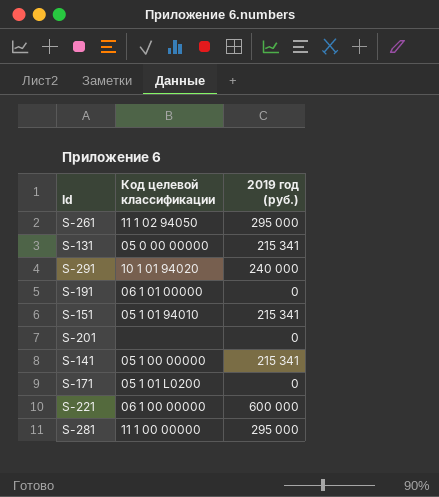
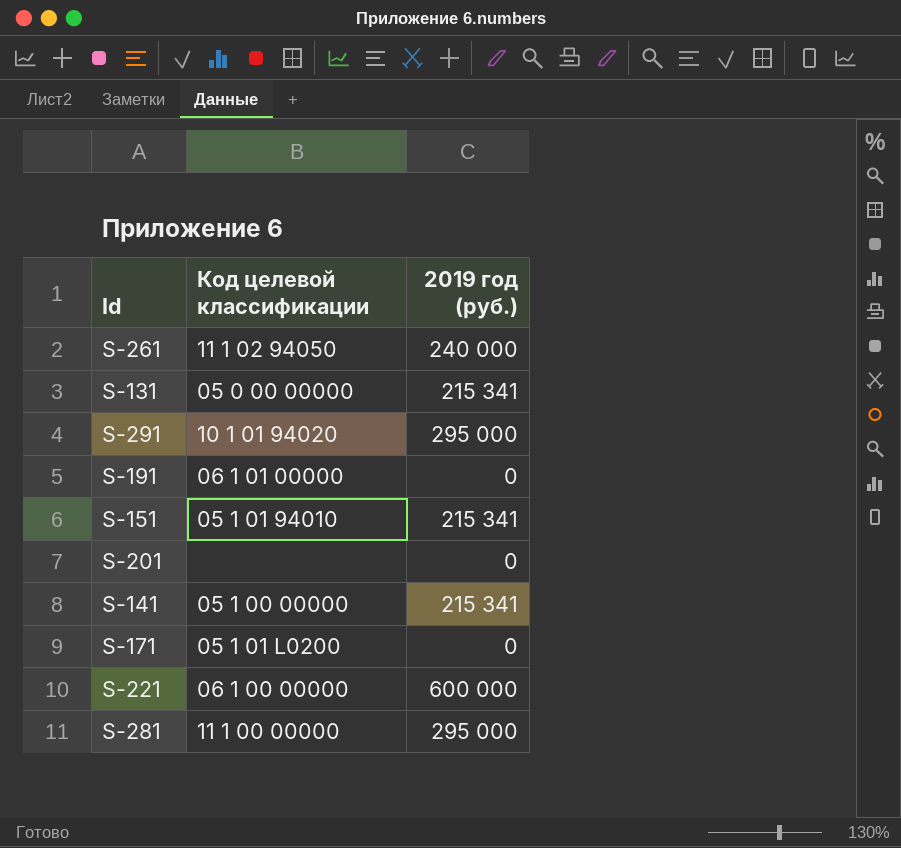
S-261 | 2019 год (руб.): 295 000 -> 240 000
S-291 | 2019 год (руб.): 240 000 -> 295 000

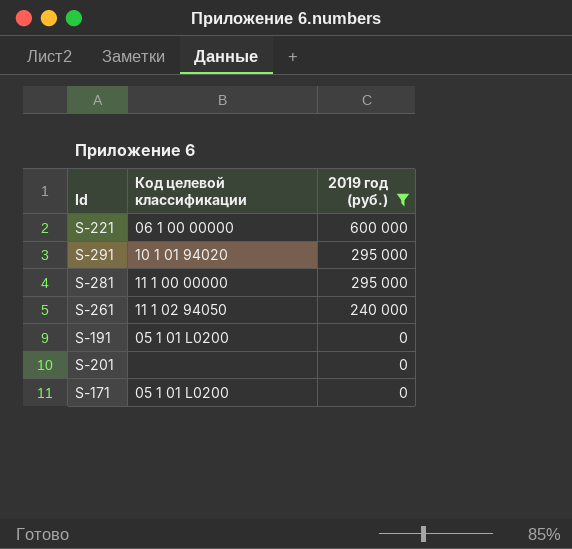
filter: none -> 2019 год (руб.) != 215 341
row order: none -> 2019 год (руб.) descending
S-191 | Код целевой классификации: 06 1 01 00000 -> 05 1 01 L0200

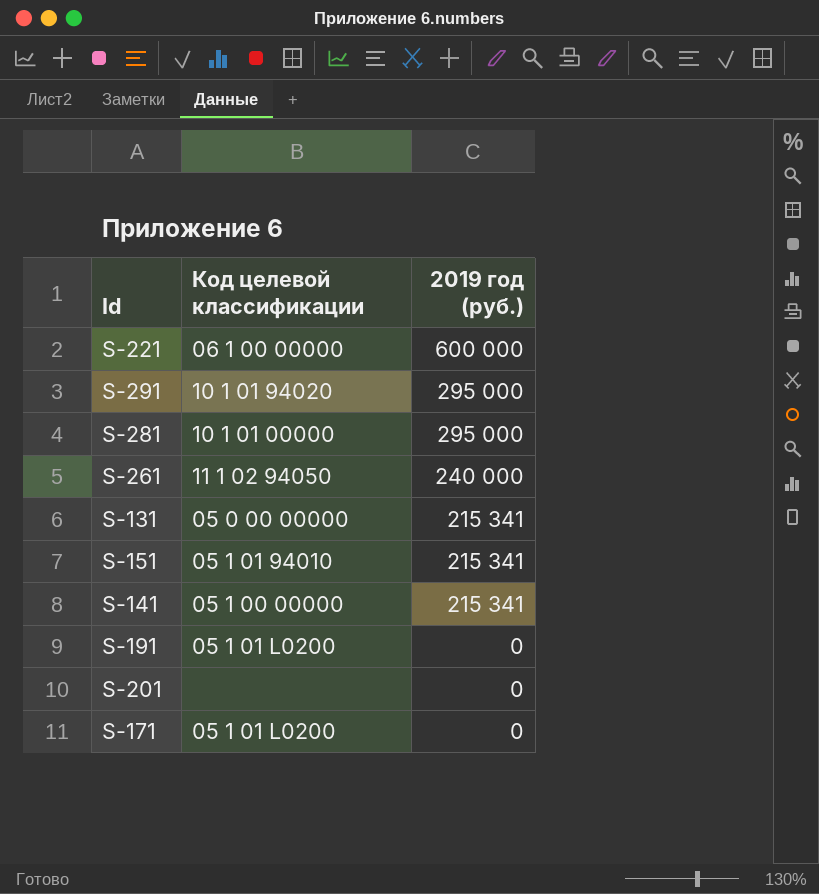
filter: 2019 год (руб.) != 215 341 -> none
S-281 | Код целевой классификации: 11 1 00 00000 -> 10 1 01 00000

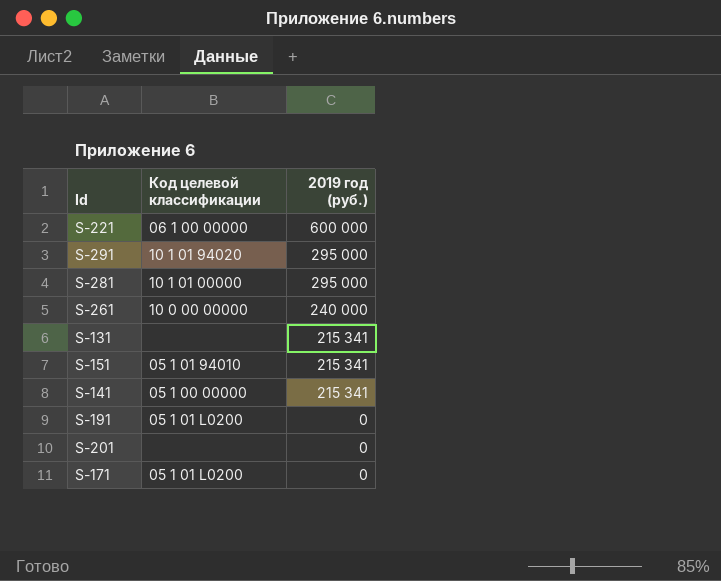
S-261 | Код целевой классификации: 11 1 02 94050 -> 10 0 00 00000
S-131 | Код целевой классификации: 05 0 00 00000 -> none

